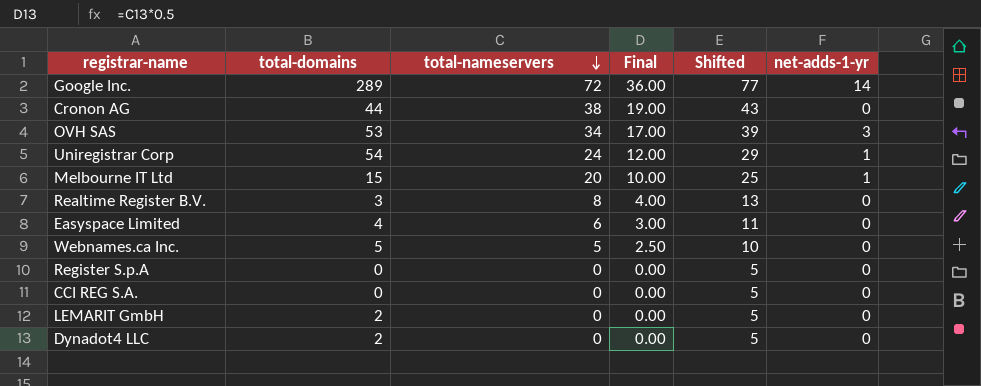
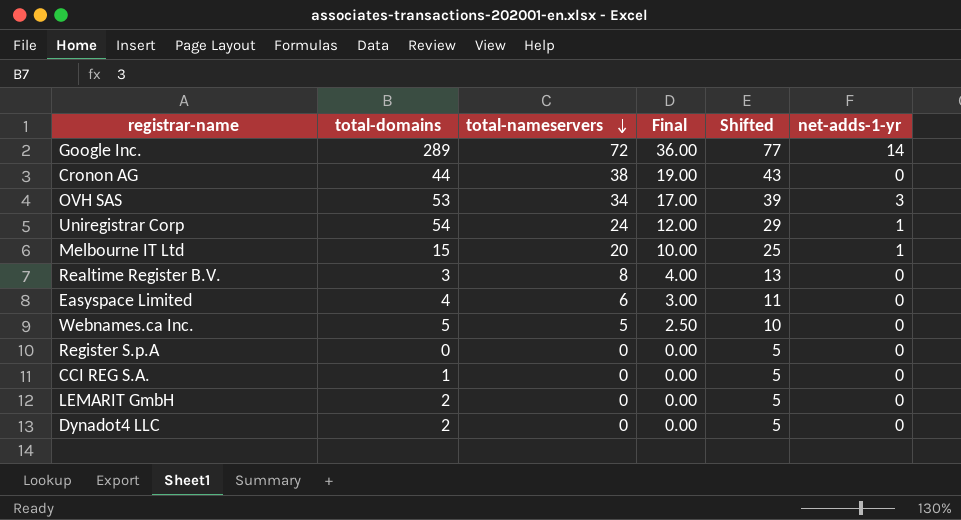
CCI REG S.A. | total-domains: 0 -> 1

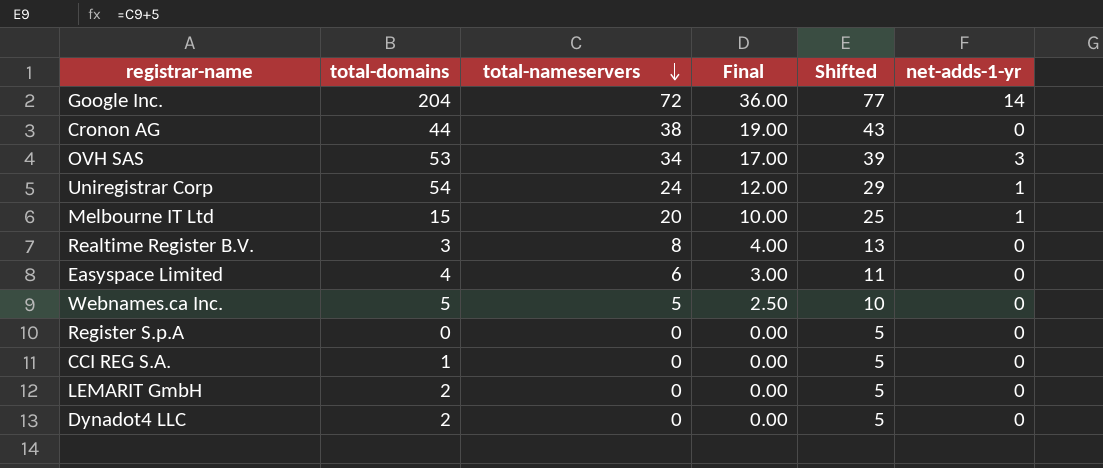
Google Inc. | total-domains: 289 -> 204

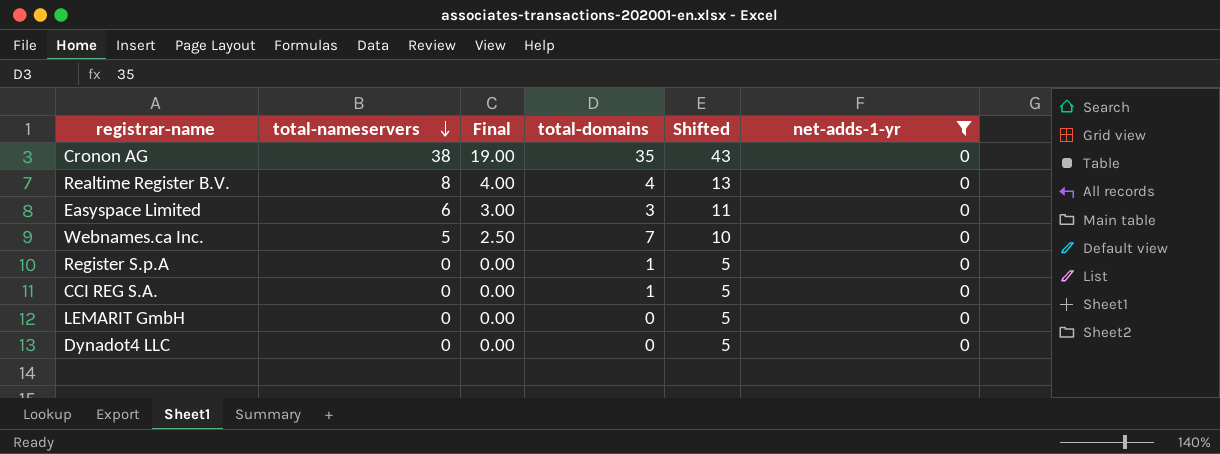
filter: none -> net-adds-1-yr = 0
column total-domains | position: 2 -> 4
Cronon AG | total-domains: 44 -> 35
Realtime Register B.V. | total-domains: 3 -> 4
Easyspace Limited | total-domains: 4 -> 3
Webnames.ca Inc. | total-domains: 5 -> 7
Register S.p.A | total-domains: 0 -> 1
LEMARIT GmbH | total-domains: 2 -> 0
Dynadot4 LLC | total-domains: 2 -> 0

